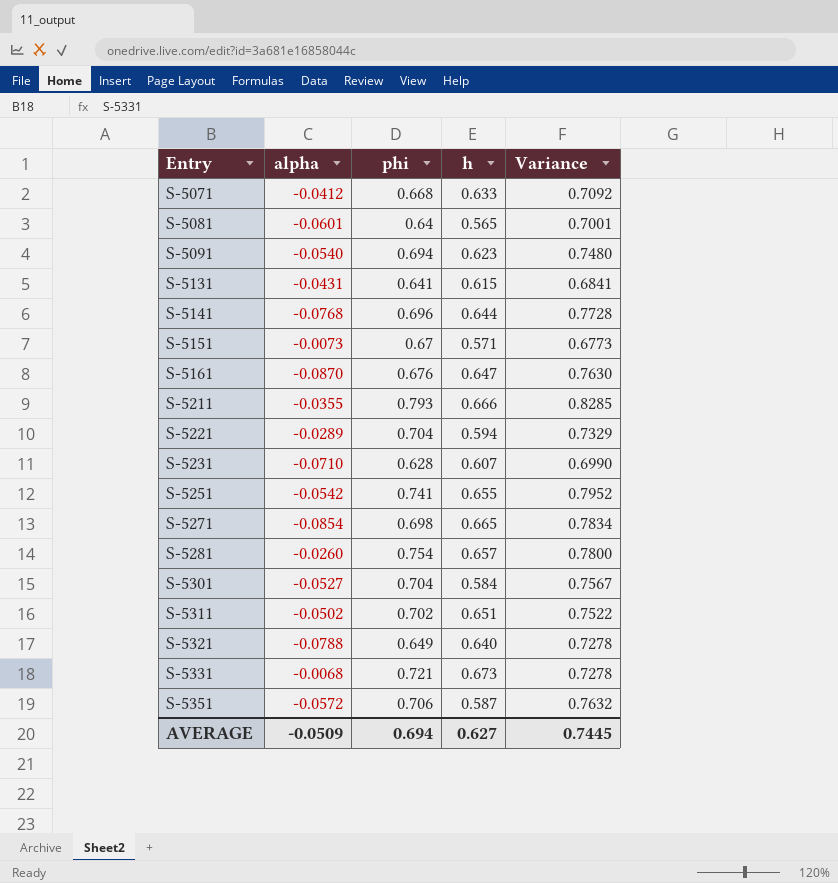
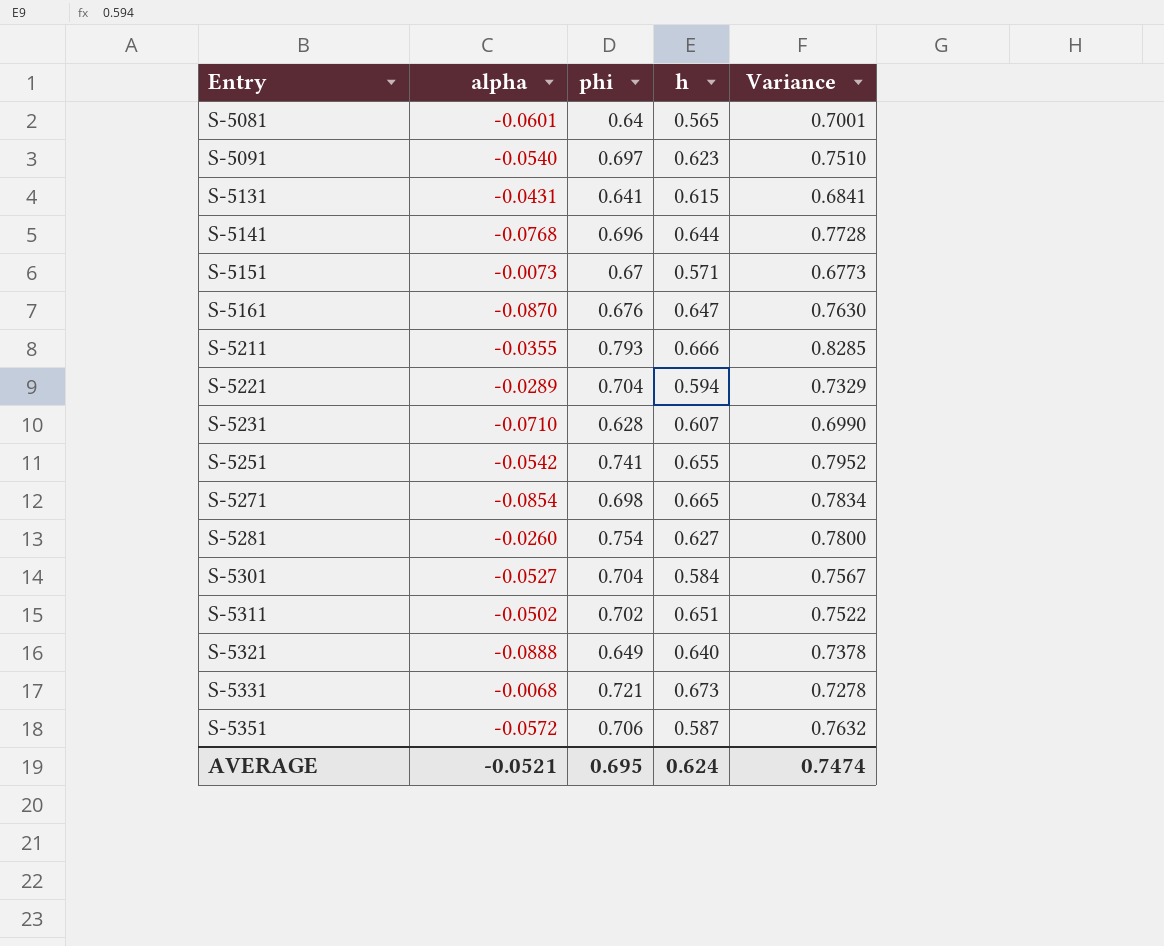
row S-5071: -0.0412 | 0.668 | 0.633 | 0.7092 -> none
S-5091 | phi: 0.694 -> 0.697
S-5091 | Variance: 0.7480 -> 0.7510
S-5281 | h: 0.657 -> 0.627
S-5321 | alpha: -0.0788 -> -0.0888
S-5321 | Variance: 0.7278 -> 0.7378
AVERAGE | alpha: -0.0509 -> -0.0521
AVERAGE | phi: 0.694 -> 0.695
AVERAGE | h: 0.627 -> 0.624
AVERAGE | Variance: 0.7445 -> 0.7474

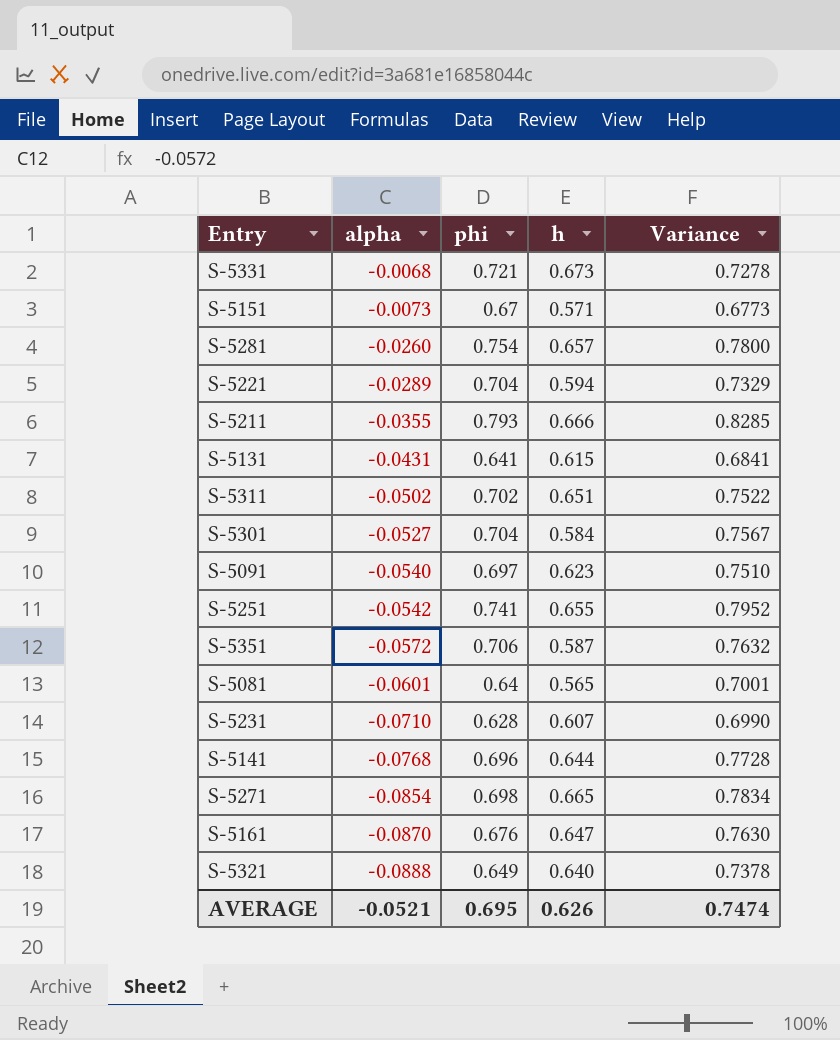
row order: Entry ascending -> alpha descending
S-5281 | h: 0.627 -> 0.657
AVERAGE | h: 0.624 -> 0.626

